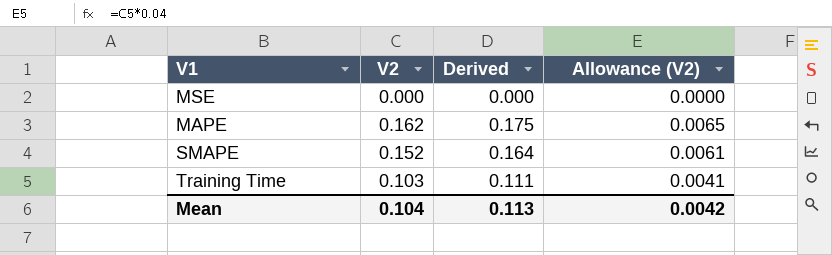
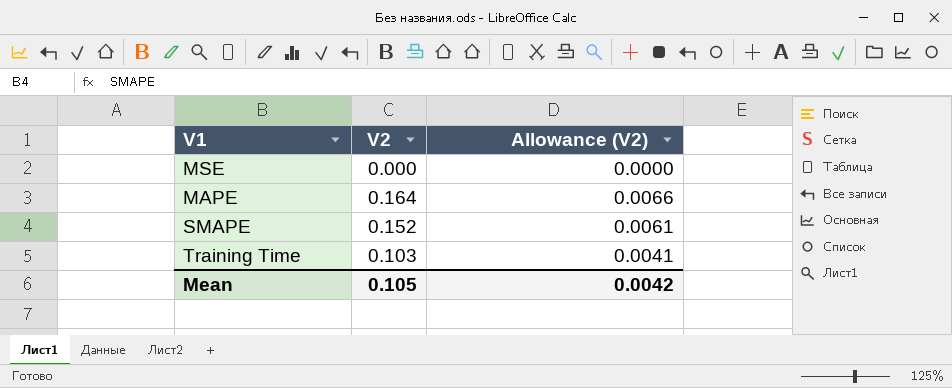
column Derived | formula: [V2] * 1.08 -> none
MAPE | V2: 0.162 -> 0.164
MAPE | Allowance (V2): 0.0065 -> 0.0066
Mean | V2: 0.104 -> 0.105

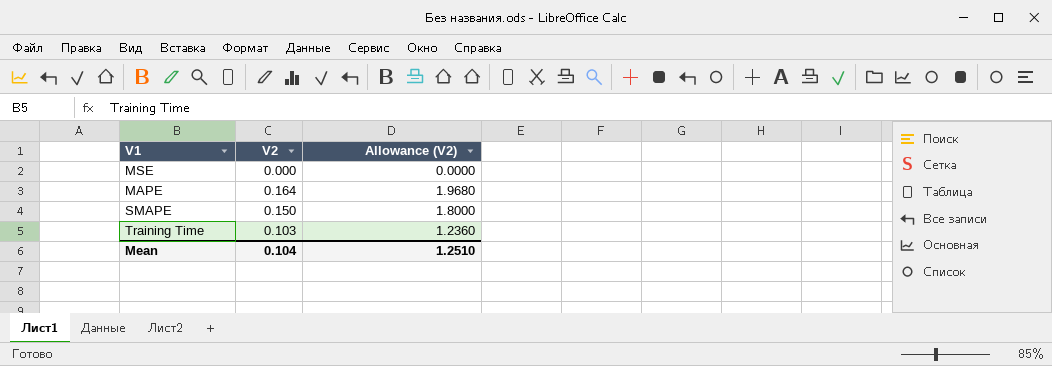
column Allowance (V2) | formula: [V2] * 0.04 -> [V2] * 12
SMAPE | V2: 0.152 -> 0.150
Mean | V2: 0.105 -> 0.104
Mean | Allowance (V2): 0.0042 -> 1.2510

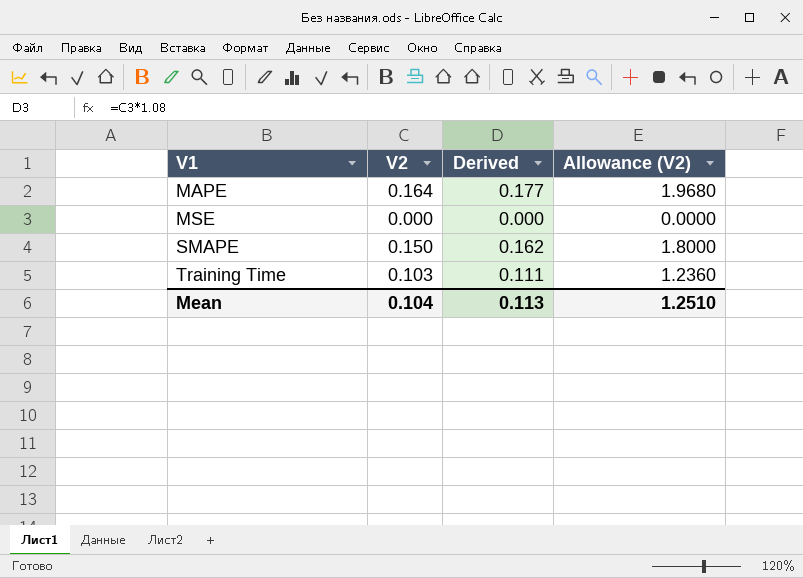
row order: none -> V1 ascending
column Derived | formula: none -> [V2] * 1.08

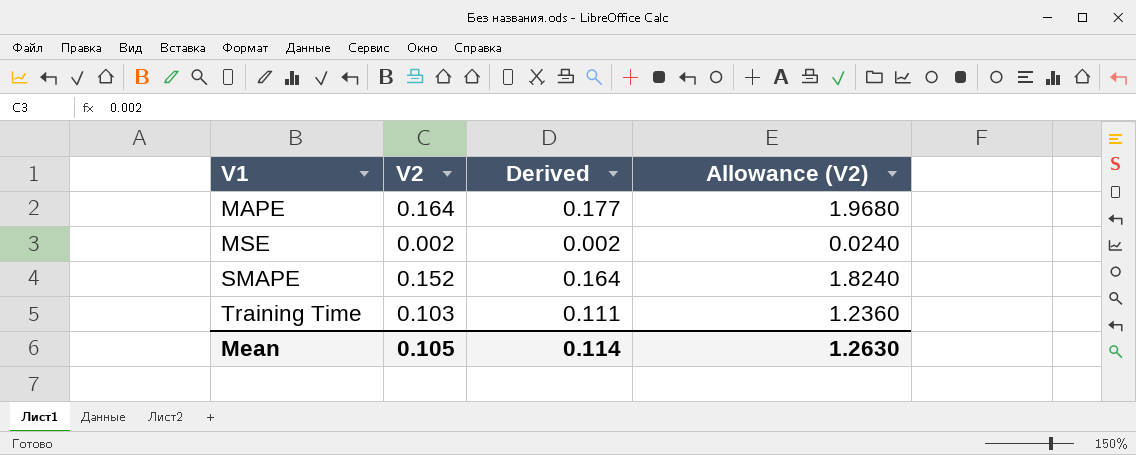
MSE | V2: 0.000 -> 0.002
MSE | Derived: 0.000 -> 0.002
MSE | Allowance (V2): 0.0000 -> 0.0240
SMAPE | V2: 0.150 -> 0.152
SMAPE | Derived: 0.162 -> 0.164
SMAPE | Allowance (V2): 1.8000 -> 1.8240
Mean | V2: 0.104 -> 0.105
Mean | Derived: 0.113 -> 0.114
Mean | Allowance (V2): 1.2510 -> 1.2630

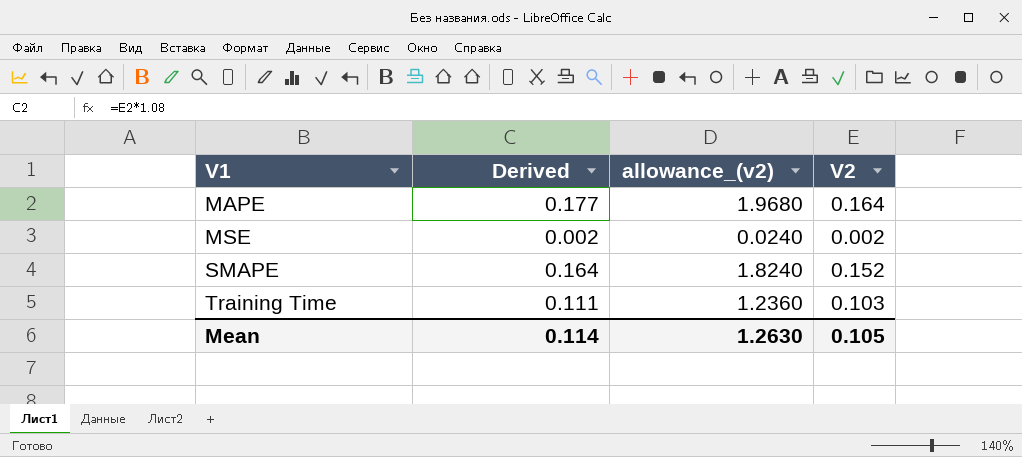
column name: Allowance (V2) -> allowance_(v2)
column V2 | position: 2 -> 4

